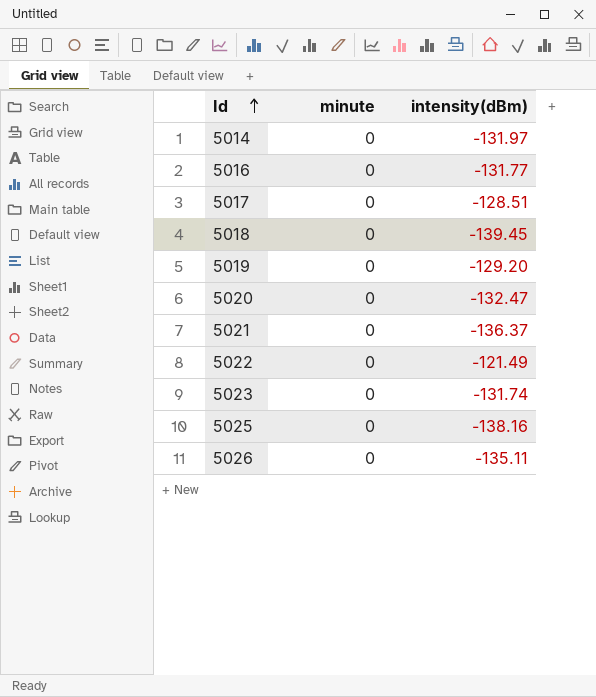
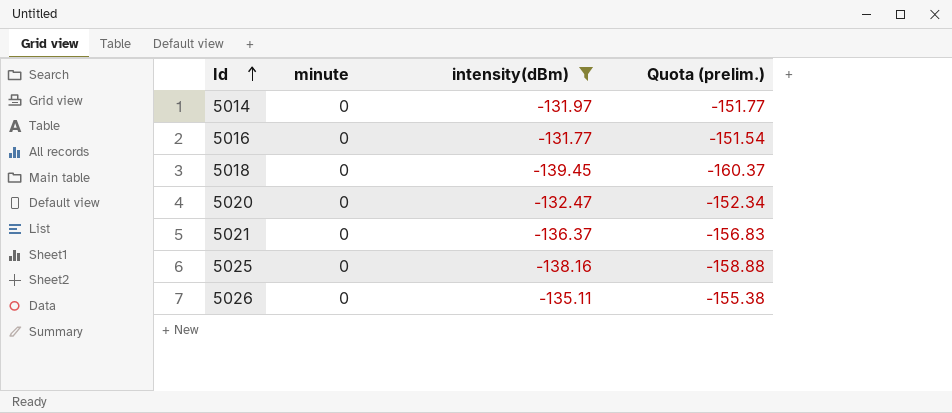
filter: none -> intensity(dBm) <= -131.77
column Quota (prelim.) | formula: none -> [intensity(dBm)] * 1.15

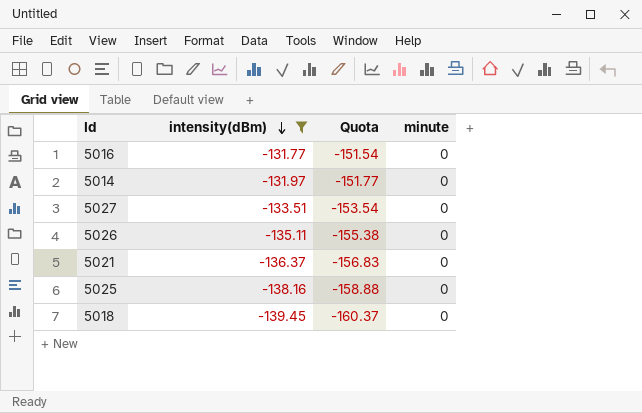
row order: Id ascending -> intensity(dBm) descending
column name: Quota (prelim.) -> Quota
column minute | position: 2 -> 4
row 5020: 0 | -132.47 | -152.34 -> none
row 5027: none -> -133.51 | -153.54 | 0

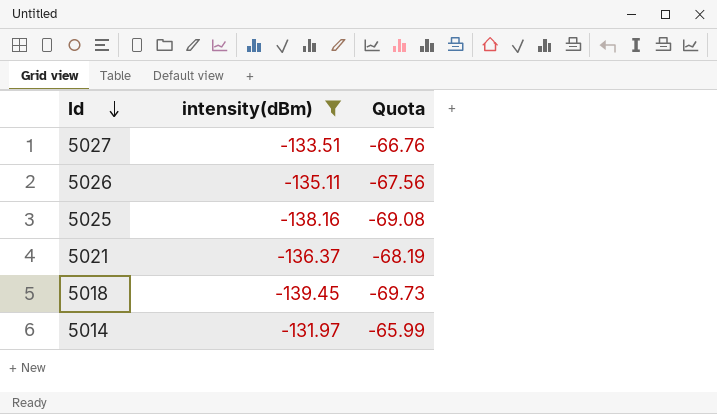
row order: intensity(dBm) descending -> Id descending
column minute | position: 4 -> none
column Quota | formula: [intensity(dBm)] * 1.15 -> [intensity(dBm)] * 0.5
row 5016: -131.77 | -151.54 | 0 -> none

